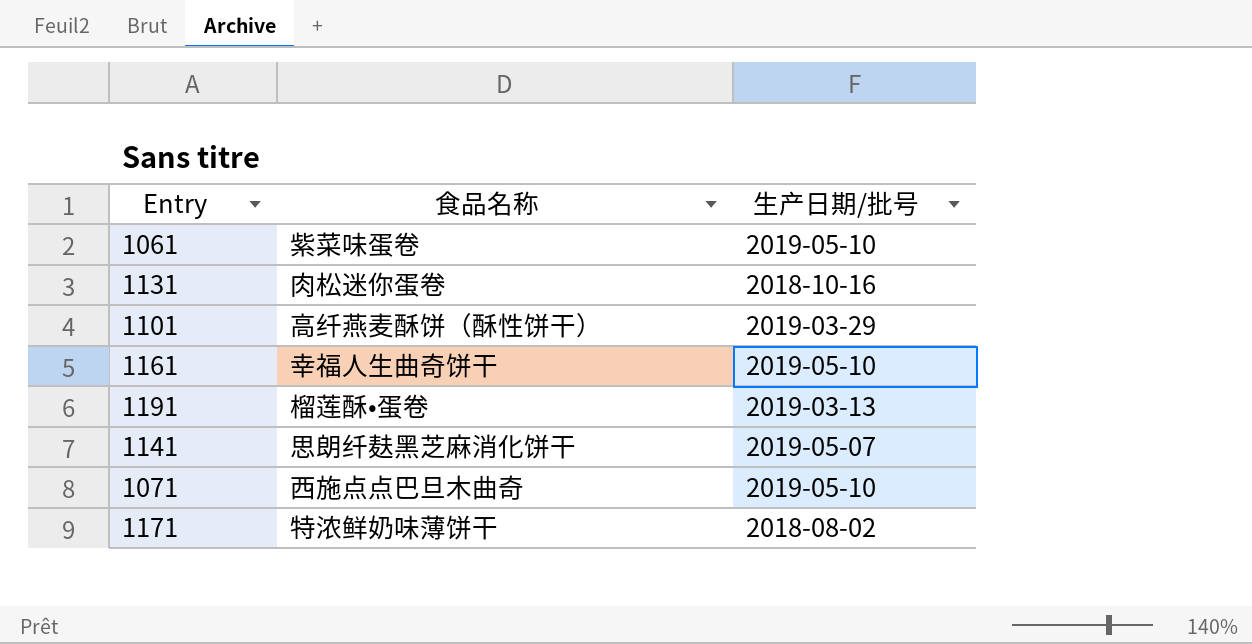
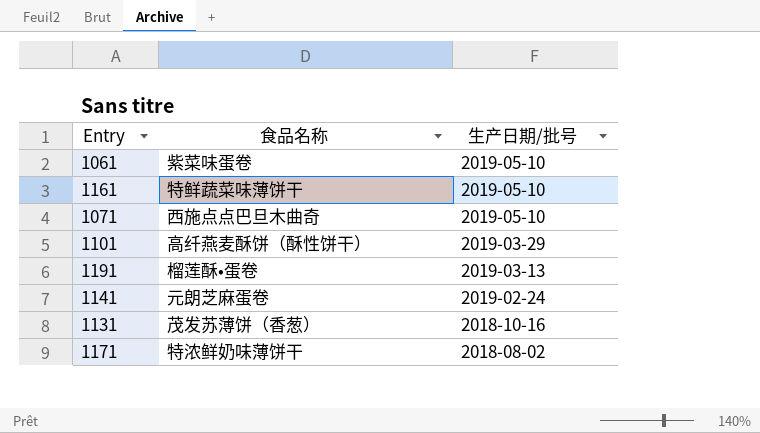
row order: none -> 生产日期/批号 descending
1161 | 食品名称: 幸福人生曲奇饼干 -> 特鲜蔬菜味薄饼干
1141 | 食品名称: 思朗纤麸黑芝麻消化饼干 -> 元朗芝麻蛋卷
1141 | 生产日期/批号: 2019-05-07 -> 2019-02-24
1131 | 食品名称: 肉松迷你蛋卷 -> 茂发苏薄饼（香葱）

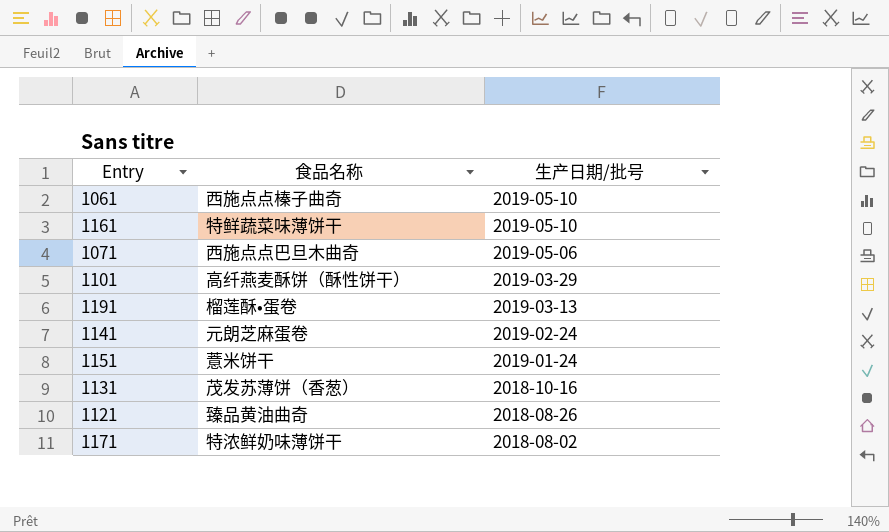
1061 | 食品名称: 紫菜味蛋卷 -> 西施点点榛子曲奇
1071 | 生产日期/批号: 2019-05-10 -> 2019-05-06
row 1151: none -> 薏米饼干 | 2019-01-24
row 1121: none -> 臻品黄油曲奇 | 2018-08-26

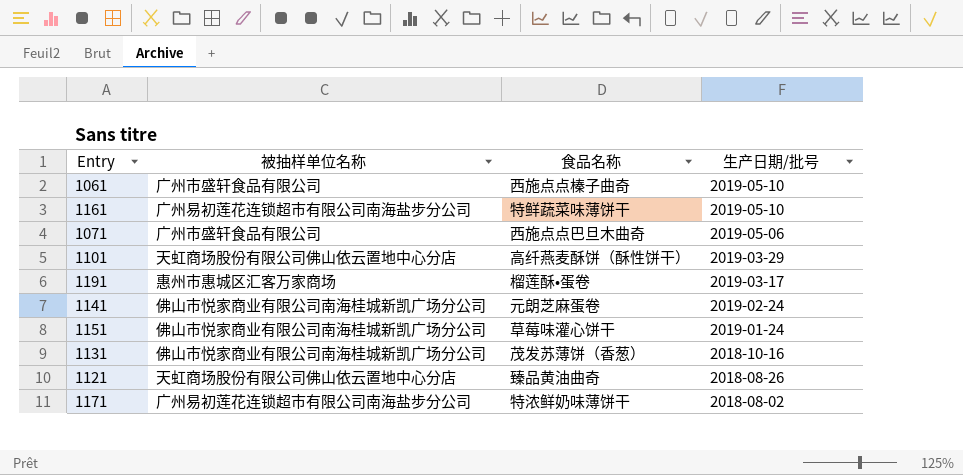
column 被抽样单位名称 | position: none -> 2
1191 | 生产日期/批号: 2019-03-13 -> 2019-03-17
1151 | 食品名称: 薏米饼干 -> 草莓味灌心饼干

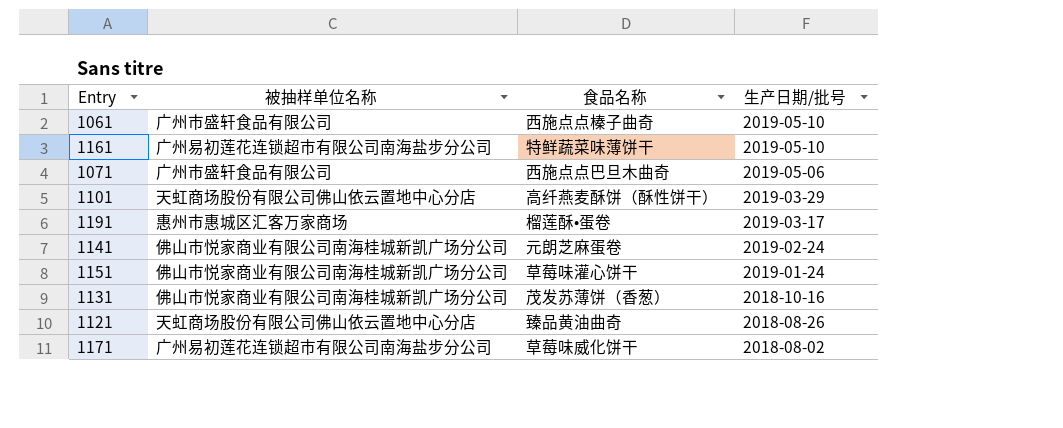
1171 | 食品名称: 特浓鲜奶味薄饼干 -> 草莓味威化饼干

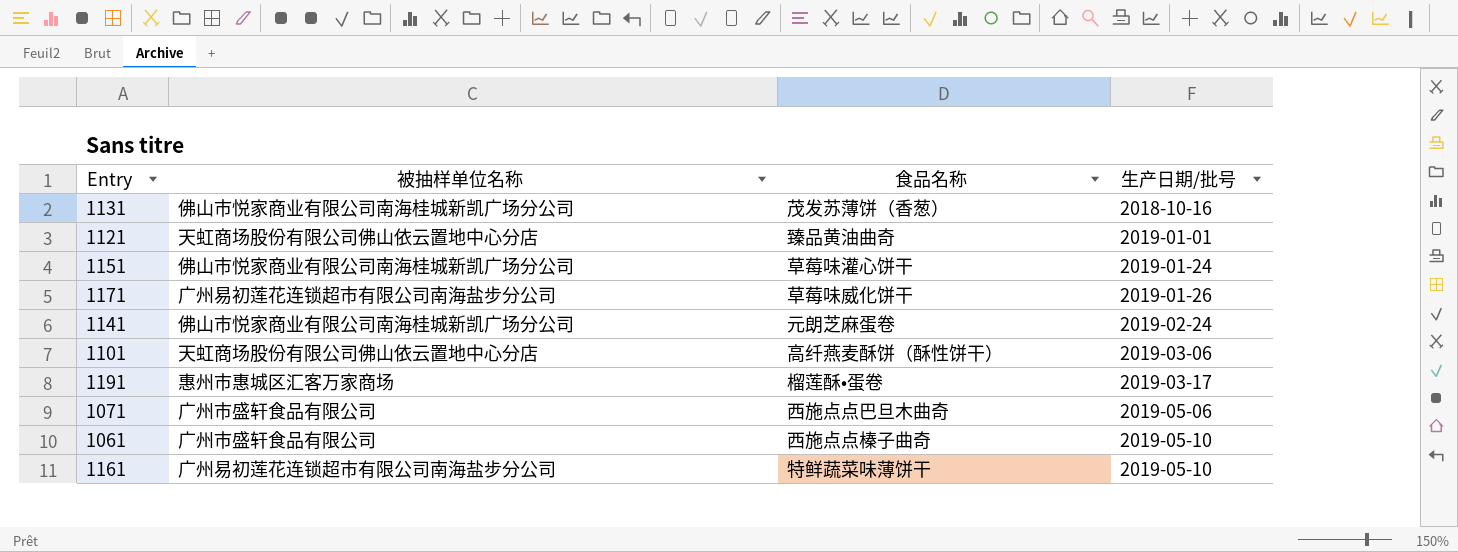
row order: 生产日期/批号 descending -> 生产日期/批号 ascending
1121 | 生产日期/批号: 2018-08-26 -> 2019-01-01
1171 | 生产日期/批号: 2018-08-02 -> 2019-01-26
1101 | 生产日期/批号: 2019-03-29 -> 2019-03-06

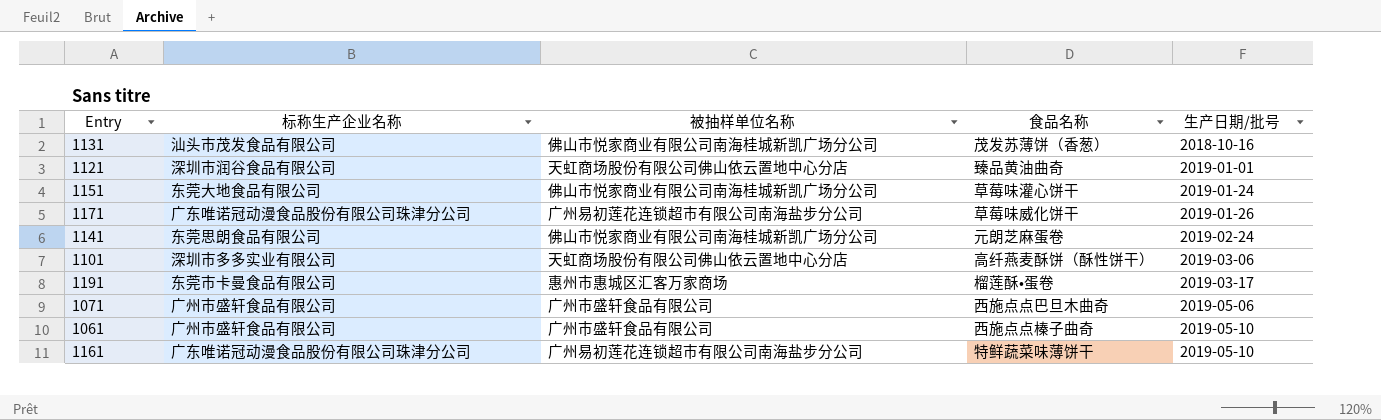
column 标称生产企业名称 | position: none -> 2

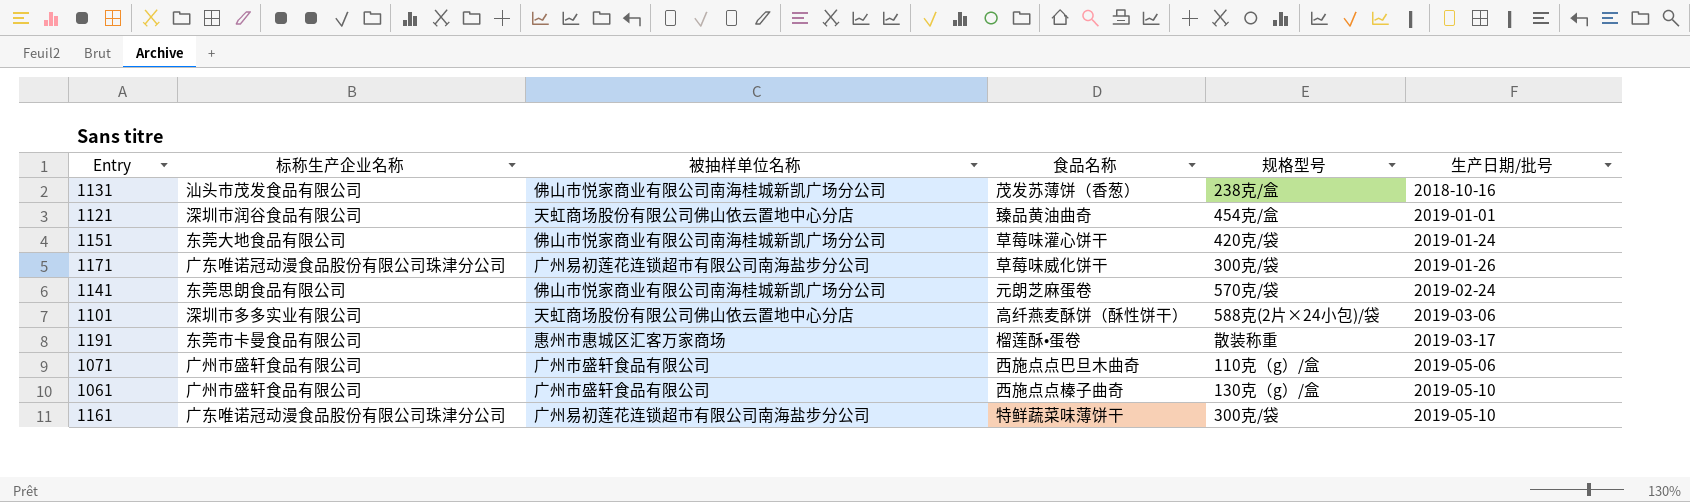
column 规格型号 | position: none -> 5

